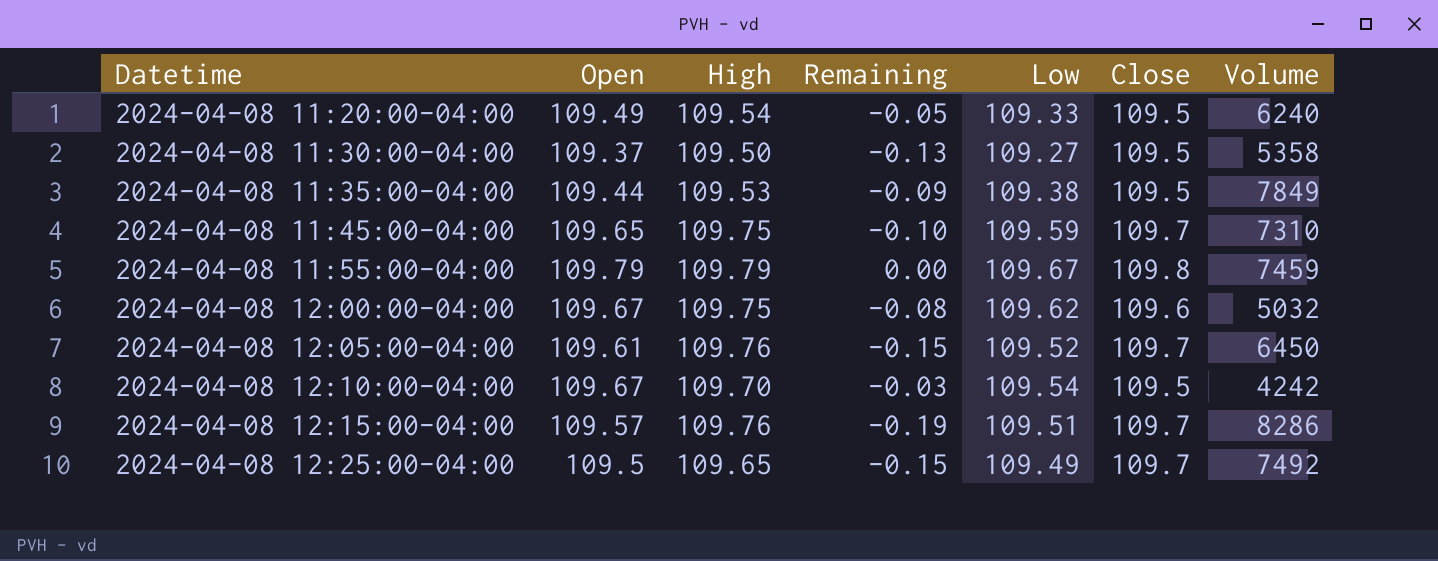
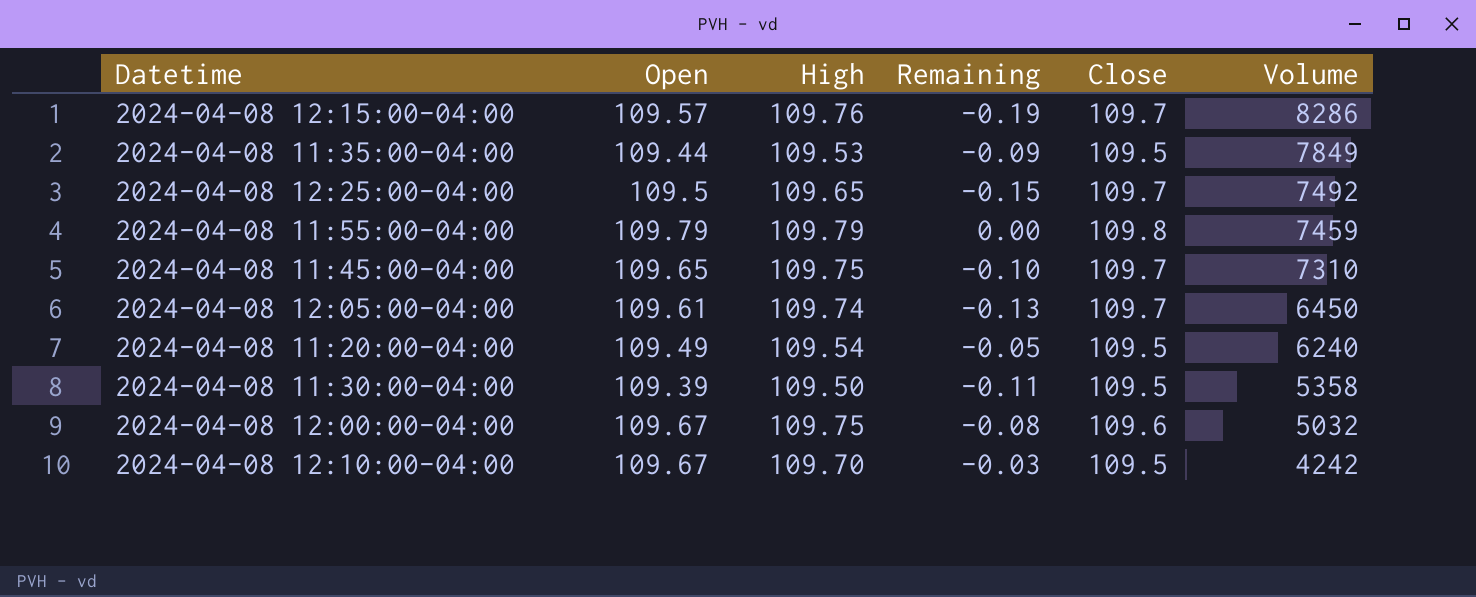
row order: Datetime ascending -> Volume descending
column Low | position: 5 -> none
2024-04-08 12:05:00-04:00 | High: 109.76 -> 109.74
2024-04-08 12:05:00-04:00 | Remaining: -0.15 -> -0.13
2024-04-08 11:30:00-04:00 | Open: 109.37 -> 109.39
2024-04-08 11:30:00-04:00 | Remaining: -0.13 -> -0.11

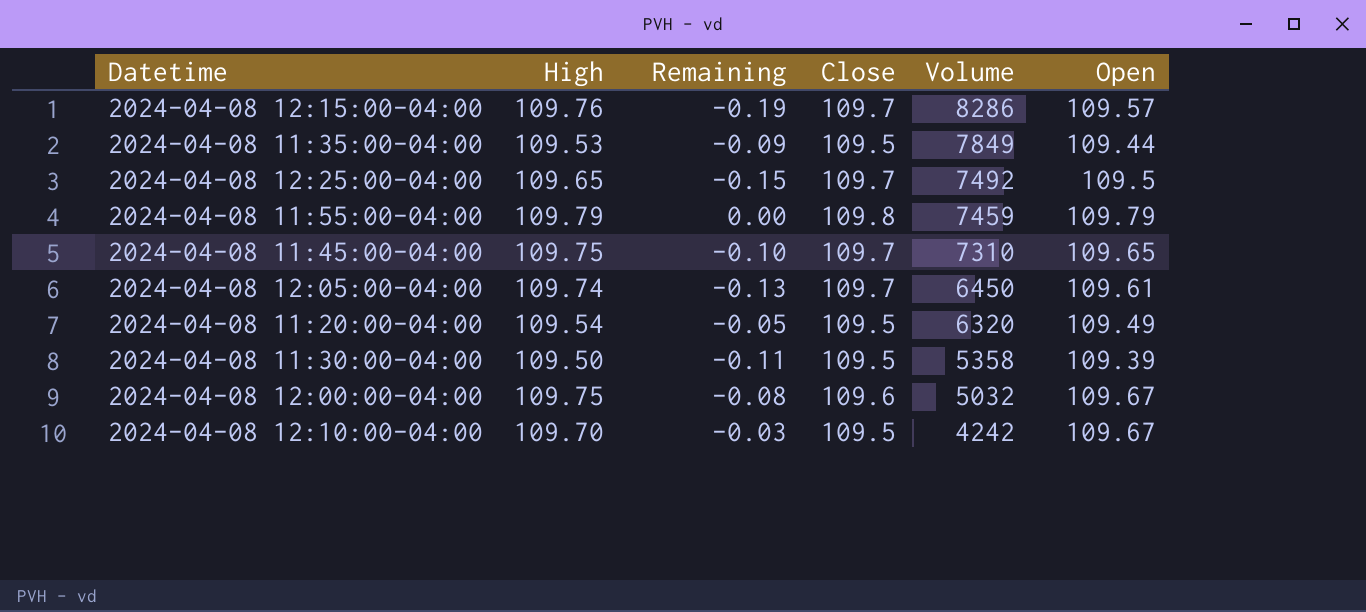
column Open | position: 2 -> 6
2024-04-08 11:20:00-04:00 | Volume: 6240 -> 6320

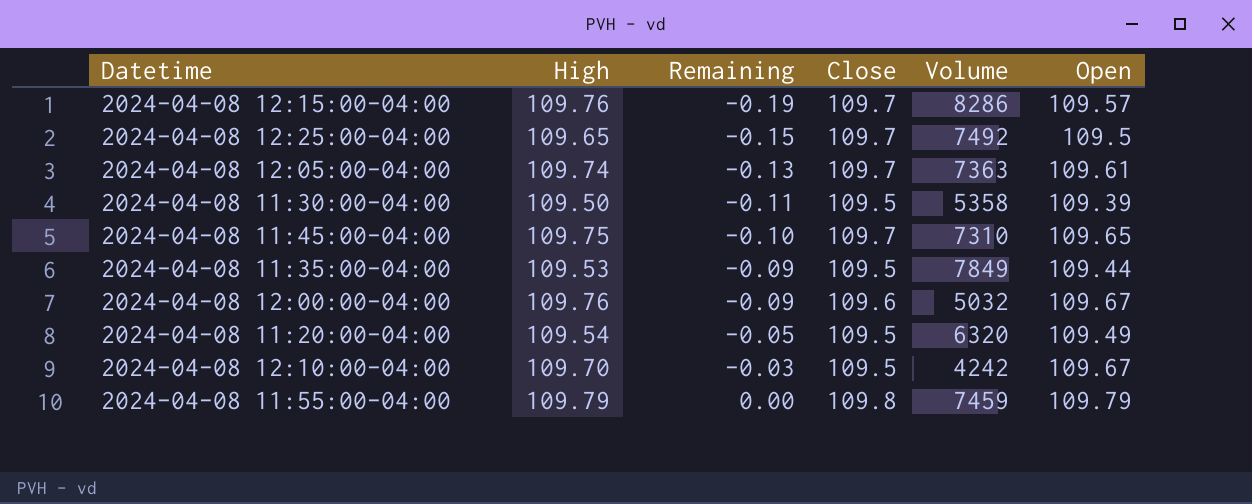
row order: Volume descending -> Remaining ascending
2024-04-08 12:05:00-04:00 | Volume: 6450 -> 7363
2024-04-08 12:00:00-04:00 | High: 109.75 -> 109.76
2024-04-08 12:00:00-04:00 | Remaining: -0.08 -> -0.09

